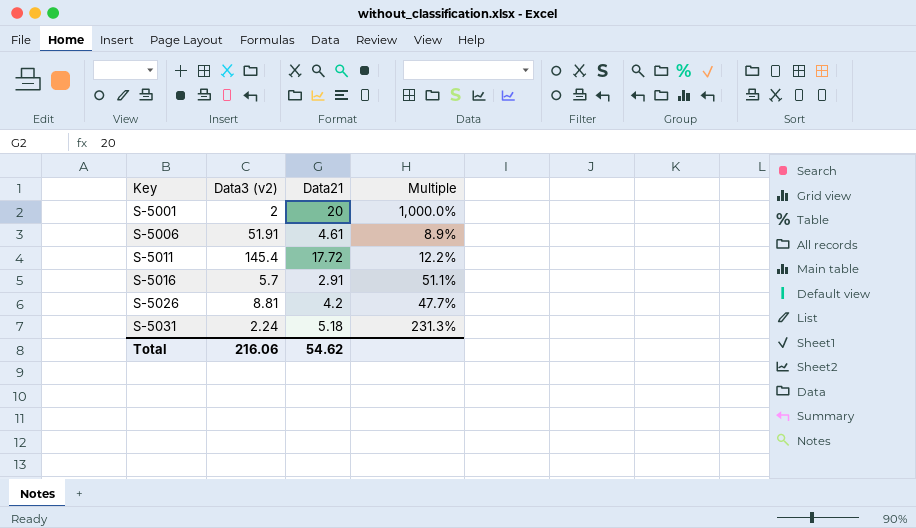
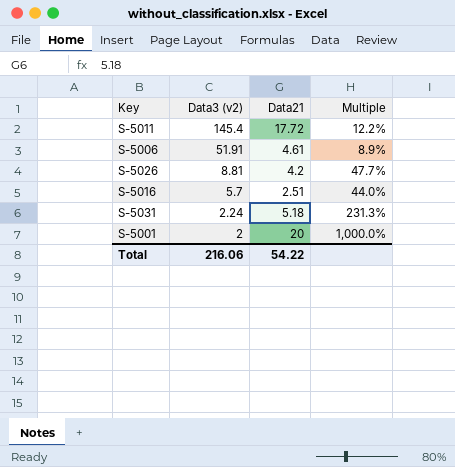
row order: Key ascending -> Data3 (v2) descending
S-5016 | Data21: 2.91 -> 2.51
S-5016 | Multiple: 51.1% -> 44.0%
Total | Data21: 54.62 -> 54.22

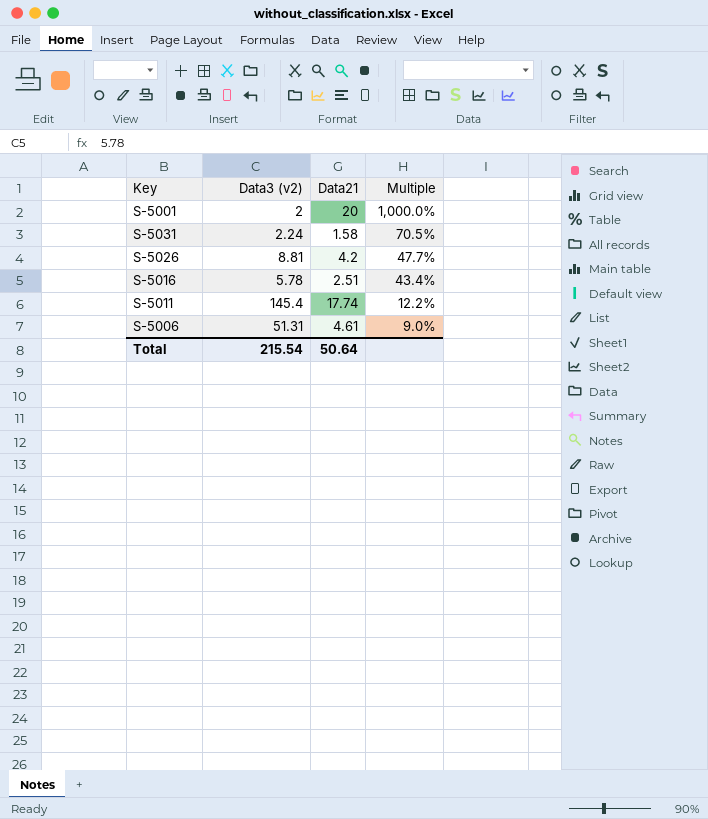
row order: Data3 (v2) descending -> Multiple descending
S-5031 | Data21: 5.18 -> 1.58
S-5031 | Multiple: 231.3% -> 70.5%
S-5016 | Data3 (v2): 5.7 -> 5.78
S-5016 | Multiple: 44.0% -> 43.4%
S-5011 | Data21: 17.72 -> 17.74
S-5006 | Data3 (v2): 51.91 -> 51.31
S-5006 | Multiple: 8.9% -> 9.0%
Total | Data3 (v2): 216.06 -> 215.54
Total | Data21: 54.22 -> 50.64

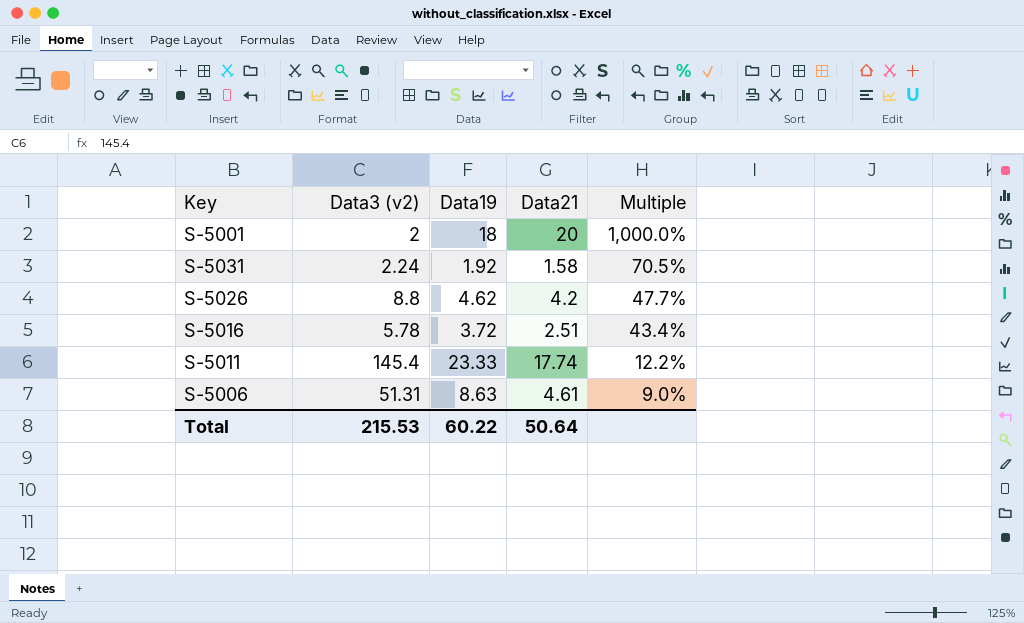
column Data19 | position: none -> 3
S-5026 | Data3 (v2): 8.81 -> 8.8
Total | Data3 (v2): 215.54 -> 215.53

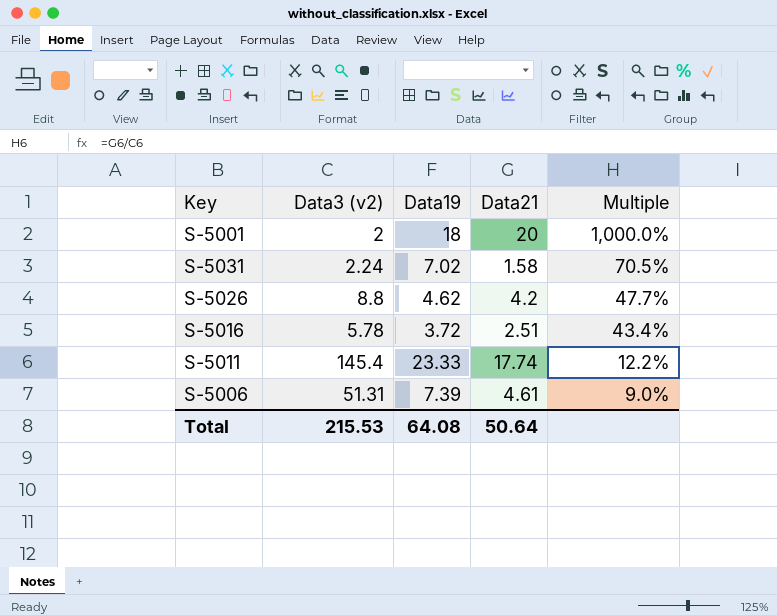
S-5031 | Data19: 1.92 -> 7.02
S-5006 | Data19: 8.63 -> 7.39
Total | Data19: 60.22 -> 64.08

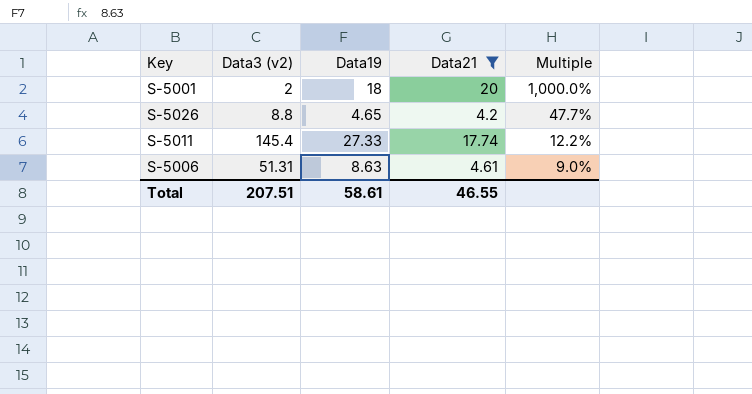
filter: none -> Data21 >= 4.2
S-5026 | Data19: 4.62 -> 4.65
S-5011 | Data19: 23.33 -> 27.33
S-5006 | Data19: 7.39 -> 8.63
Total | Data3 (v2): 215.53 -> 207.51
Total | Data19: 64.08 -> 58.61
Total | Data21: 50.64 -> 46.55

